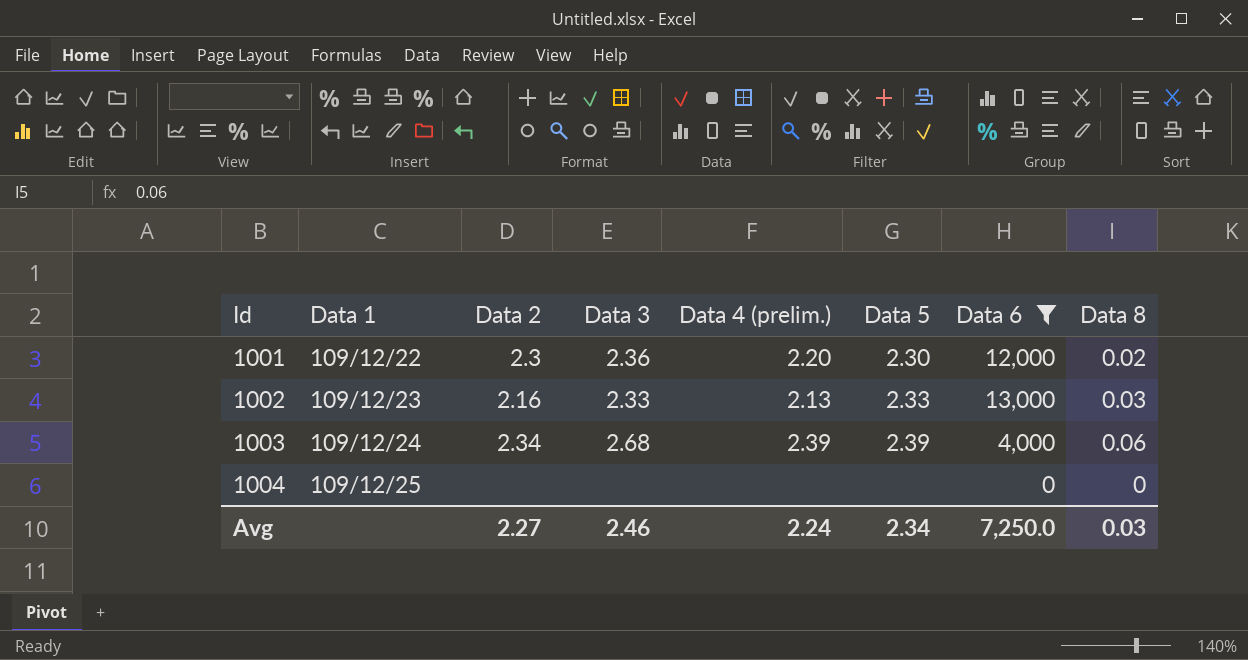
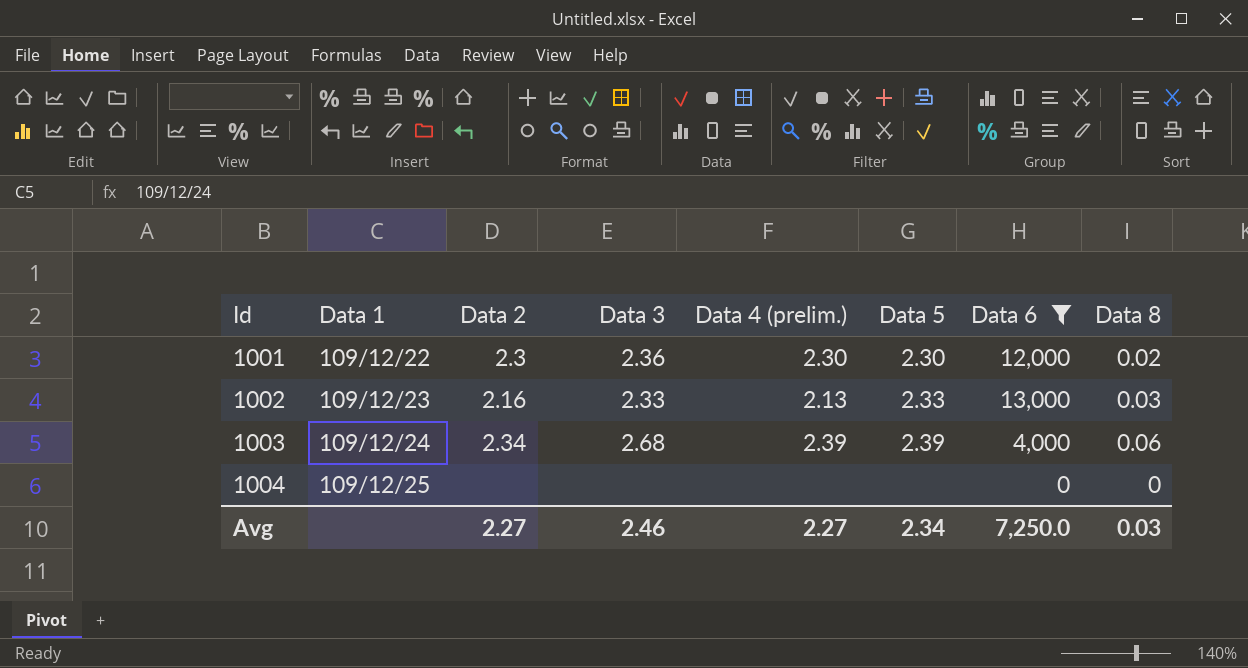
1001 | Data 4 (prelim.): 2.20 -> 2.30
Avg | Data 4 (prelim.): 2.24 -> 2.27

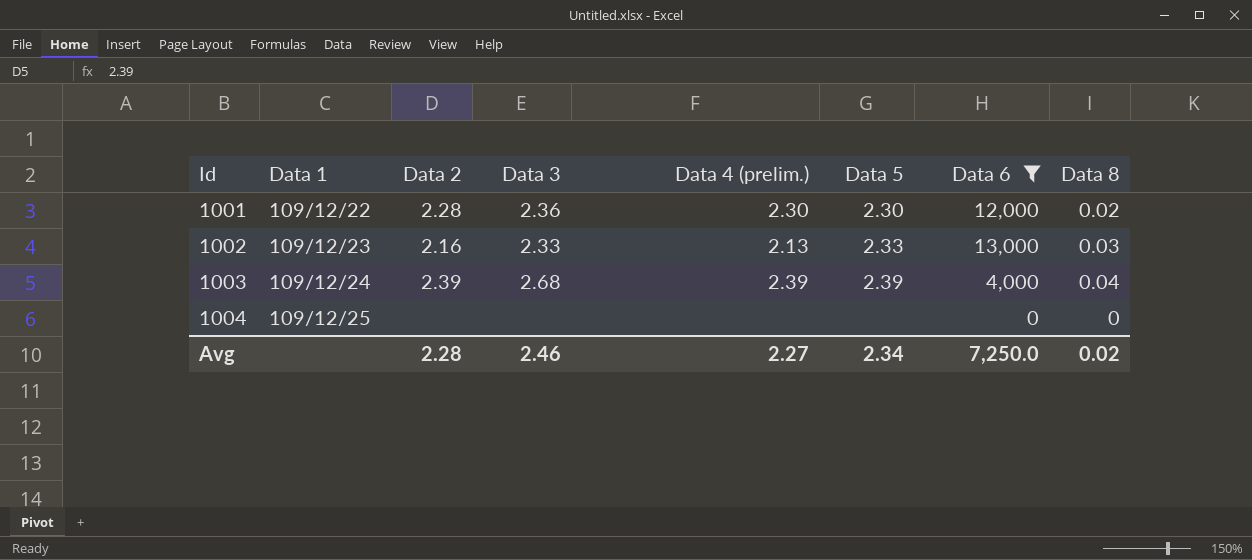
1001 | Data 2: 2.3 -> 2.28
1003 | Data 2: 2.34 -> 2.39
1003 | Data 8: 0.06 -> 0.04
Avg | Data 2: 2.27 -> 2.28
Avg | Data 8: 0.03 -> 0.02

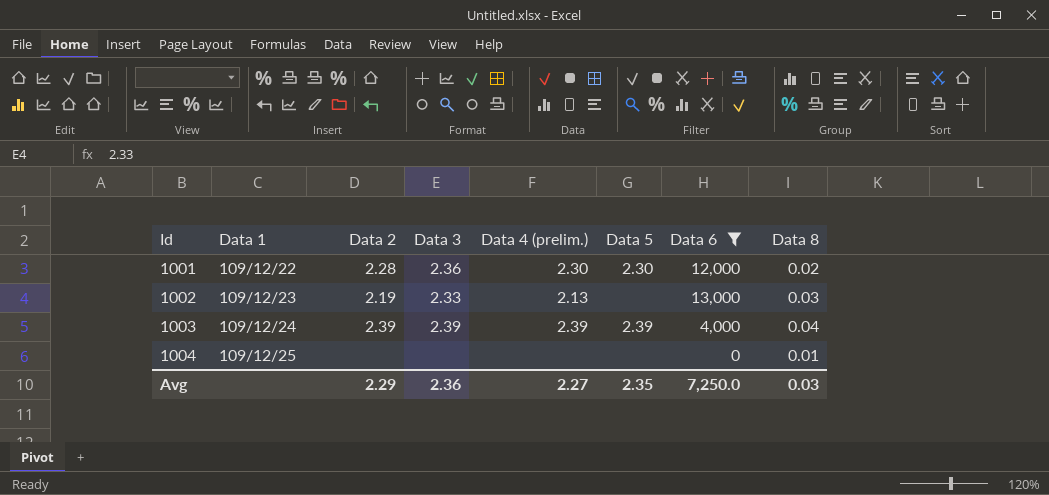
1002 | Data 2: 2.16 -> 2.19
1002 | Data 5: 2.33 -> none
1003 | Data 3: 2.68 -> 2.39
1004 | Data 8: 0 -> 0.01
Avg | Data 2: 2.28 -> 2.29
Avg | Data 3: 2.46 -> 2.36
Avg | Data 5: 2.34 -> 2.35
Avg | Data 8: 0.02 -> 0.03

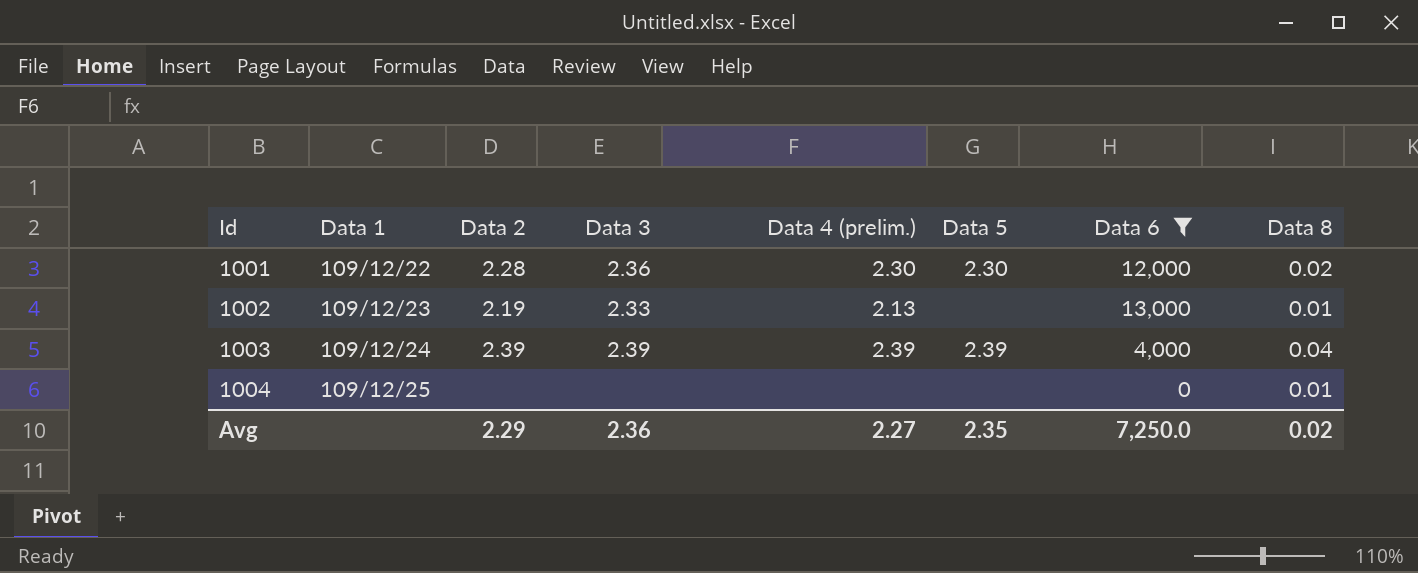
1002 | Data 8: 0.03 -> 0.01
Avg | Data 8: 0.03 -> 0.02

